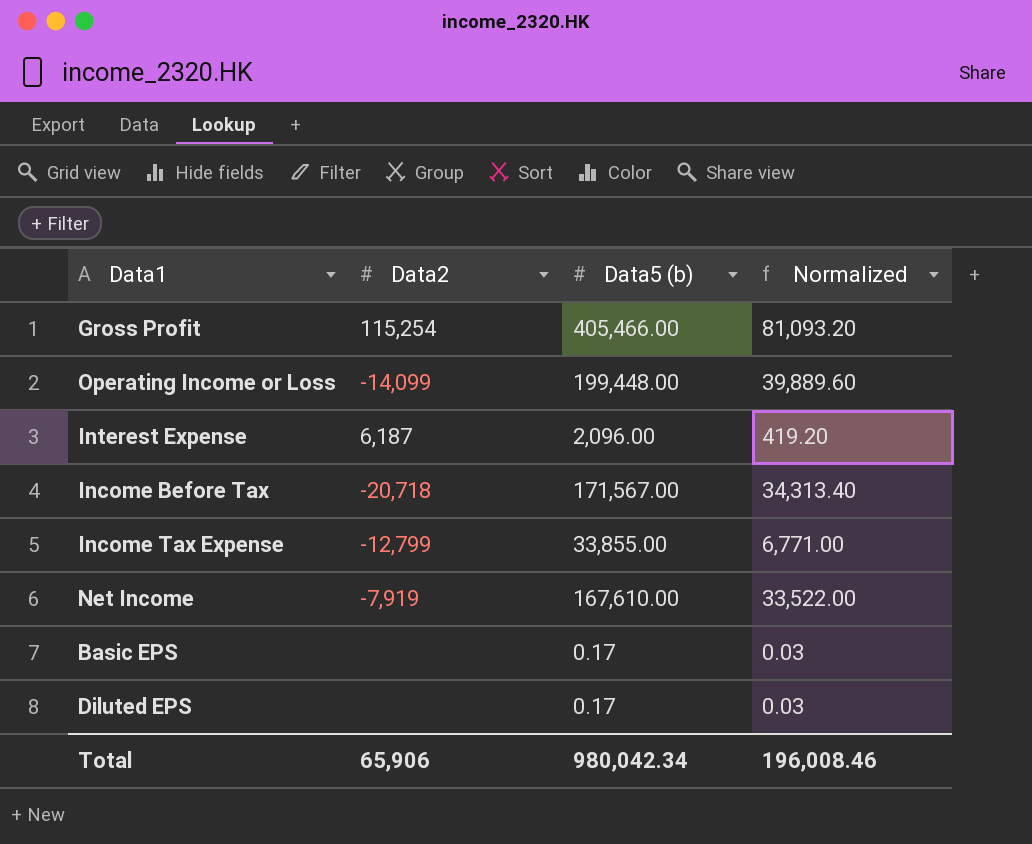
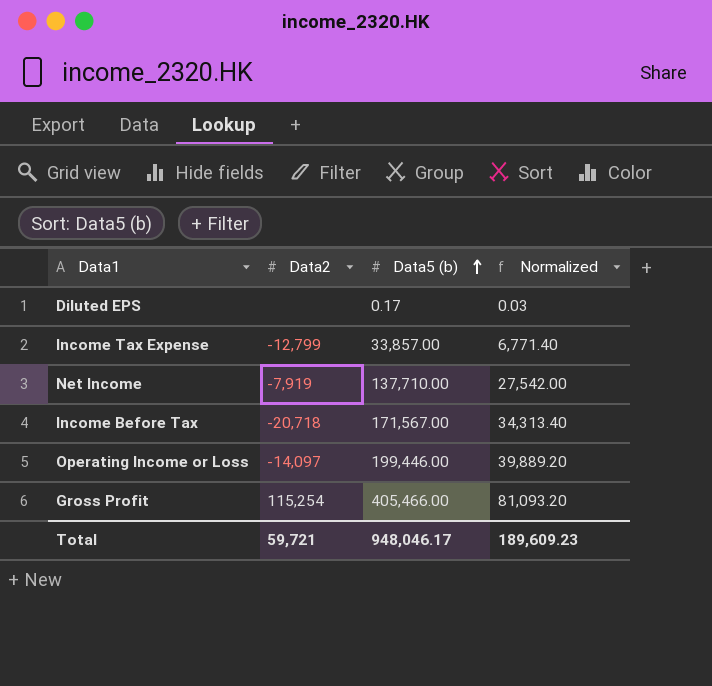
row order: none -> Data5 (b) ascending
row Interest Expense: 6,187 | 2,096.00 | 419.20 -> none
row Basic EPS: none | 0.17 | 0.03 -> none
Income Tax Expense | Data5 (b): 33,855.00 -> 33,857.00
Income Tax Expense | Normalized: 6,771.00 -> 6,771.40
Net Income | Data5 (b): 167,610.00 -> 137,710.00
Net Income | Normalized: 33,522.00 -> 27,542.00
Operating Income or Loss | Data2: -14,099 -> -14,097
Operating Income or Loss | Data5 (b): 199,448.00 -> 199,446.00
Operating Income or Loss | Normalized: 39,889.60 -> 39,889.20
Total | Data2: 65,906 -> 59,721
Total | Data5 (b): 980,042.34 -> 948,046.17
Total | Normalized: 196,008.46 -> 189,609.23

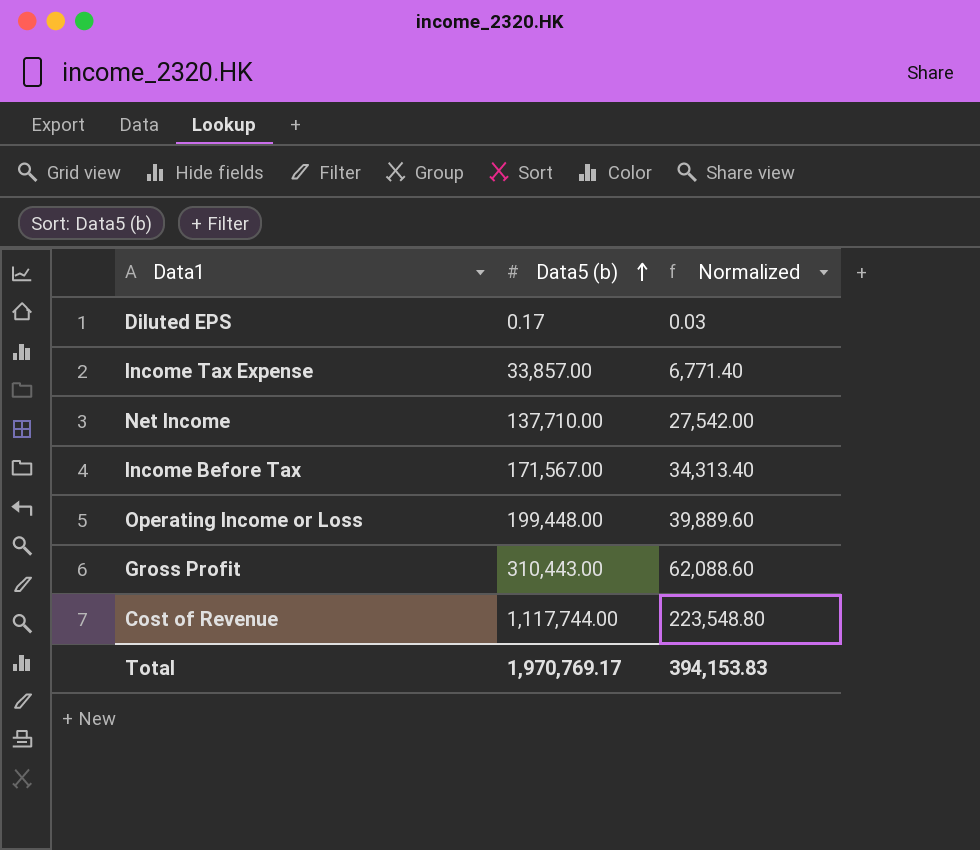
column Data2 | position: 2 -> none
Operating Income or Loss | Data5 (b): 199,446.00 -> 199,448.00
Operating Income or Loss | Normalized: 39,889.20 -> 39,889.60
Gross Profit | Data5 (b): 405,466.00 -> 310,443.00
Gross Profit | Normalized: 81,093.20 -> 62,088.60
row Cost of Revenue: none -> 1,117,744.00 | 223,548.80
Total | Data5 (b): 948,046.17 -> 1,970,769.17
Total | Normalized: 189,609.23 -> 394,153.83

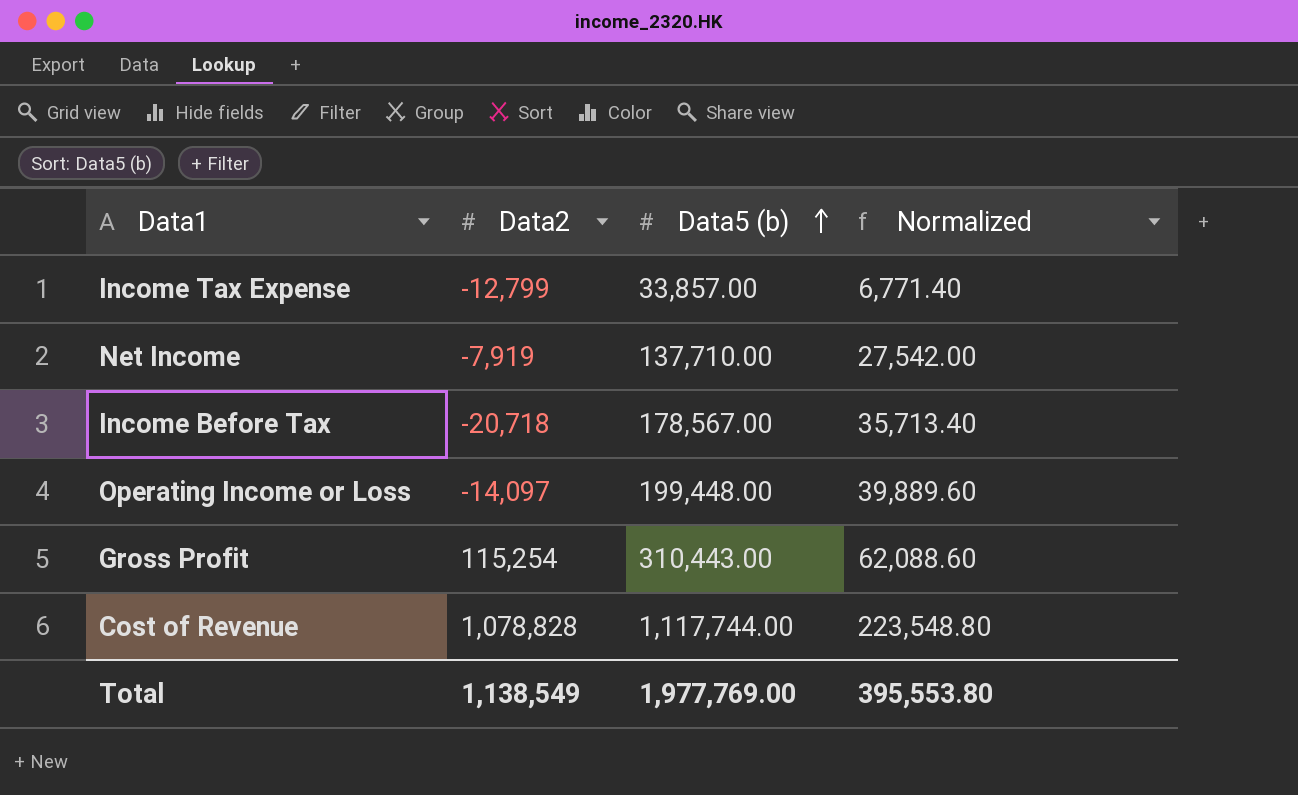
column Data2 | position: none -> 2
row Diluted EPS: 0.17 | 0.03 -> none
Income Before Tax | Data5 (b): 171,567.00 -> 178,567.00
Income Before Tax | Normalized: 34,313.40 -> 35,713.40
Total | Data5 (b): 1,970,769.17 -> 1,977,769.00
Total | Normalized: 394,153.83 -> 395,553.80

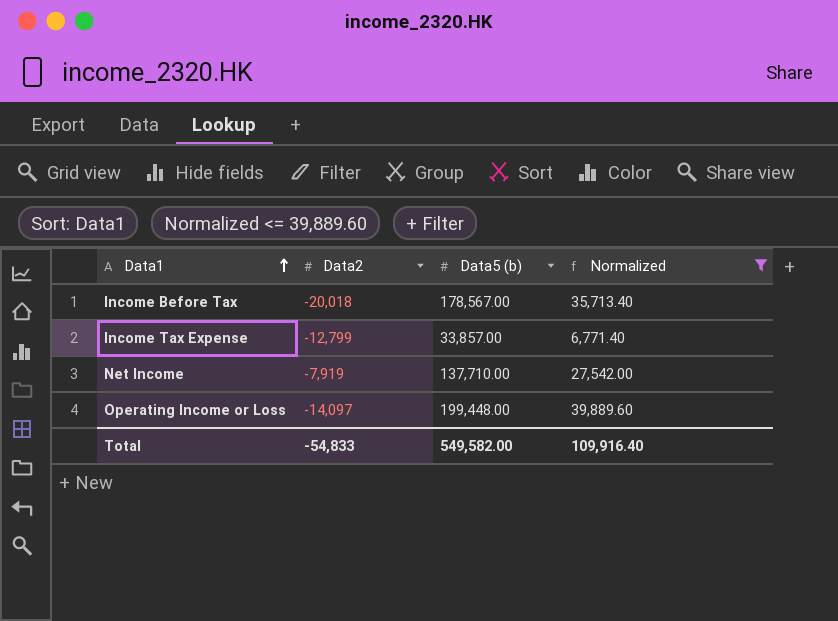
filter: none -> Normalized <= 39,889.60
row order: Data5 (b) ascending -> Data1 ascending
Income Before Tax | Data2: -20,718 -> -20,018
Total | Data2: 1,138,549 -> -54,833
Total | Data5 (b): 1,977,769.00 -> 549,582.00
Total | Normalized: 395,553.80 -> 109,916.40

